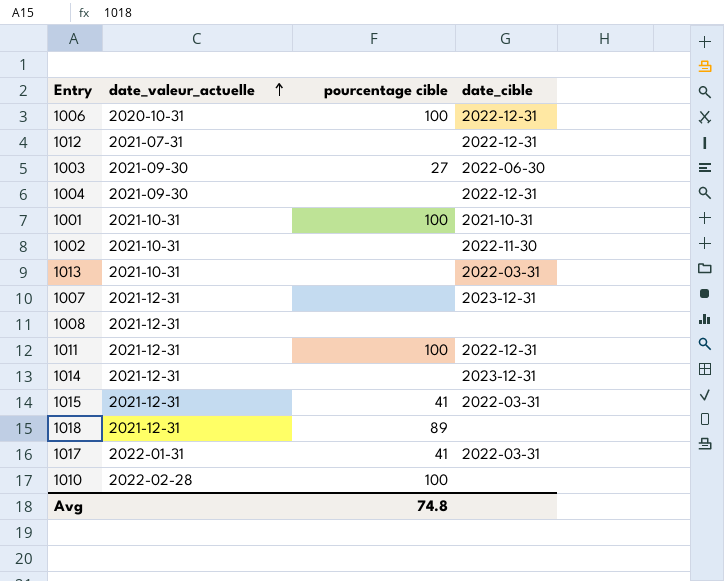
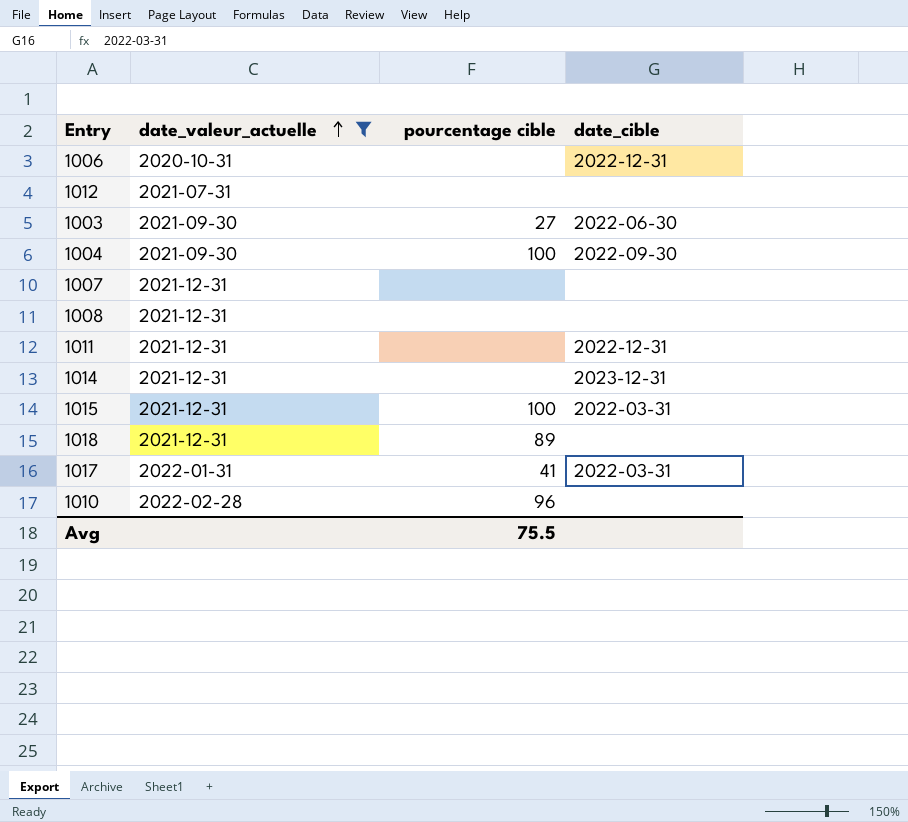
filter: none -> date_valeur_actuelle != 2021-10-31
1006 | pourcentage cible: 100 -> none
1012 | date_cible: 2022-12-31 -> none
1004 | pourcentage cible: none -> 100
1004 | date_cible: 2022-12-31 -> 2022-09-30
1007 | date_cible: 2023-12-31 -> none
1011 | pourcentage cible: 100 -> none
1015 | pourcentage cible: 41 -> 100
1010 | pourcentage cible: 100 -> 96
Avg | pourcentage cible: 74.8 -> 75.5

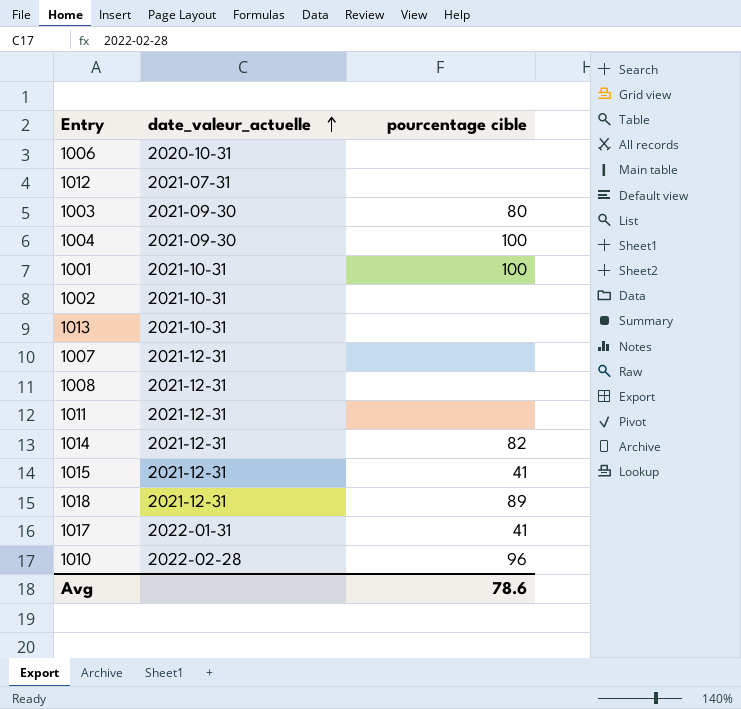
filter: date_valeur_actuelle != 2021-10-31 -> none
column date_cible | position: 4 -> none
1003 | pourcentage cible: 27 -> 80
1014 | pourcentage cible: none -> 82
1015 | pourcentage cible: 100 -> 41
Avg | pourcentage cible: 75.5 -> 78.6

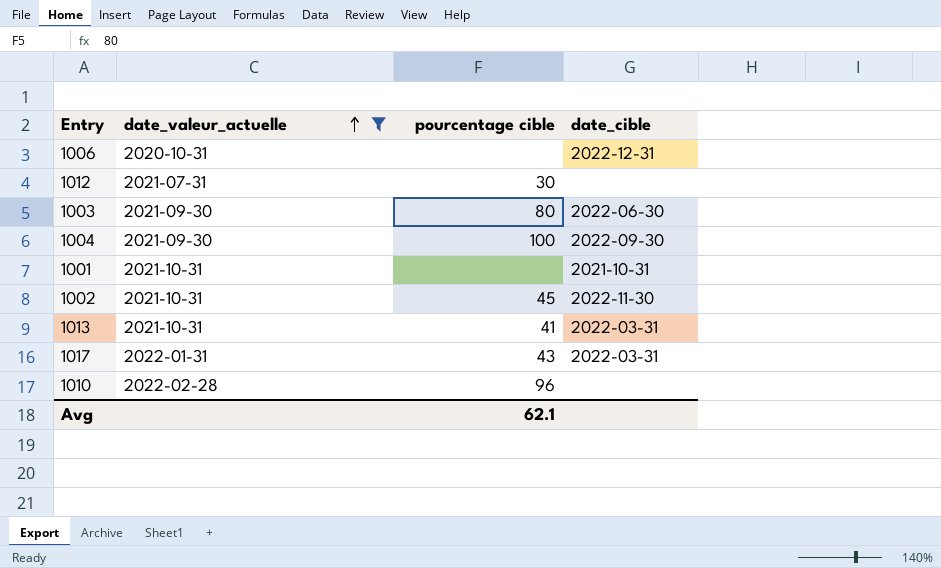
filter: none -> date_valeur_actuelle != 2021-12-31
column date_cible | position: none -> 4
1012 | pourcentage cible: none -> 30
1001 | pourcentage cible: 100 -> none
1002 | pourcentage cible: none -> 45
1013 | pourcentage cible: none -> 41
1017 | pourcentage cible: 41 -> 43
Avg | pourcentage cible: 78.6 -> 62.1

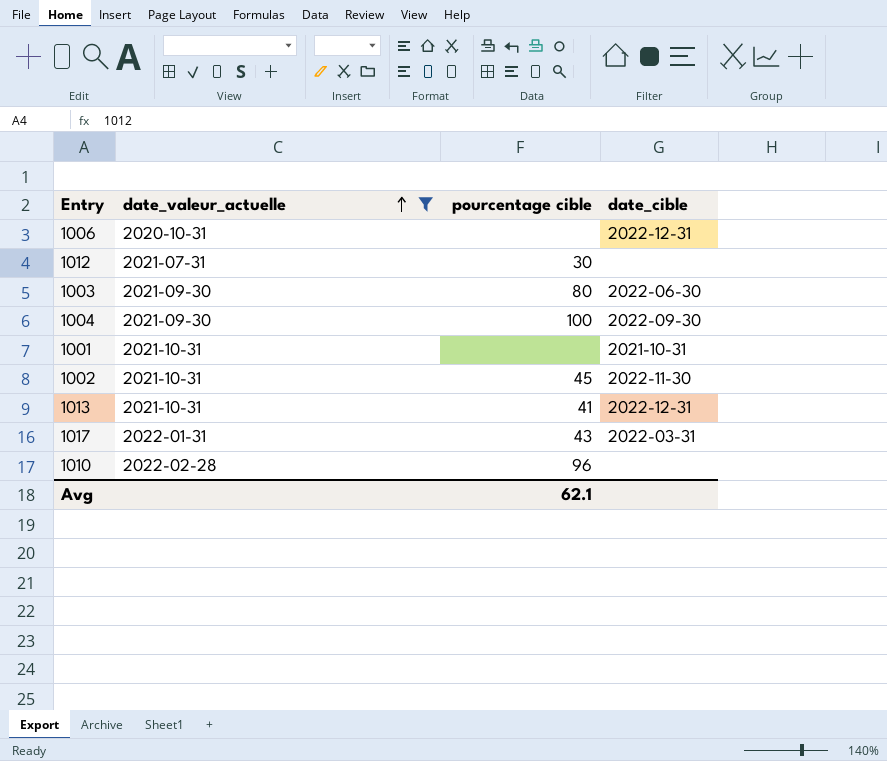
1013 | date_cible: 2022-03-31 -> 2022-12-31

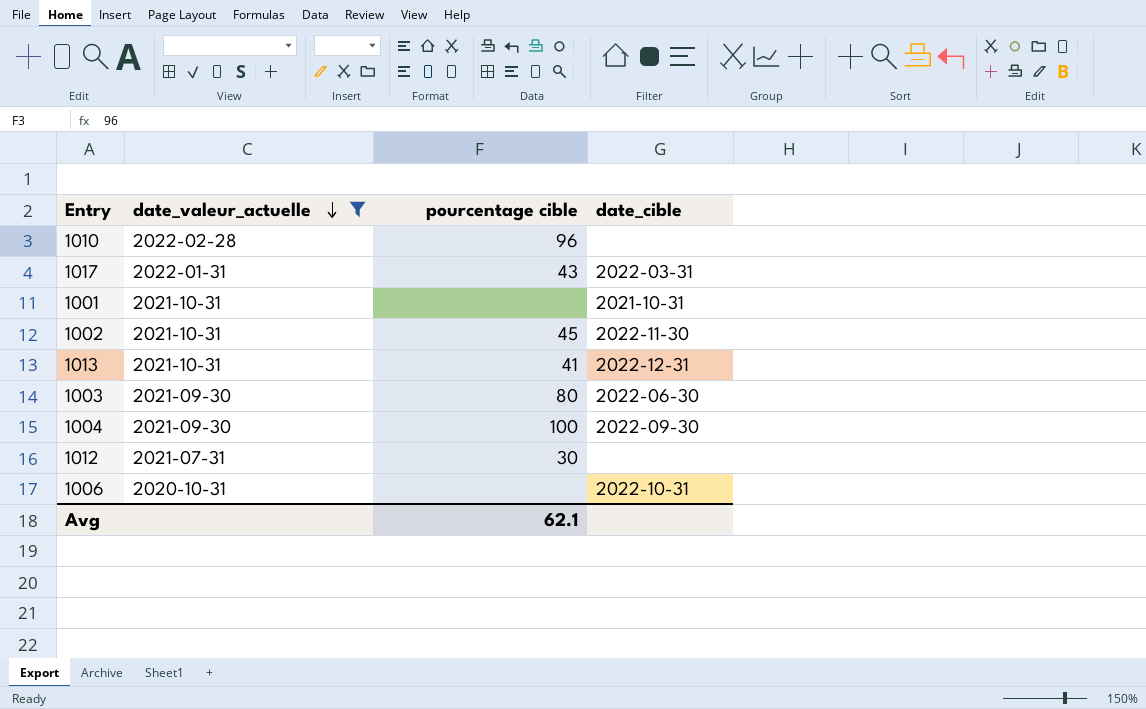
row order: date_valeur_actuelle ascending -> date_valeur_actuelle descending
1006 | date_cible: 2022-12-31 -> 2022-10-31

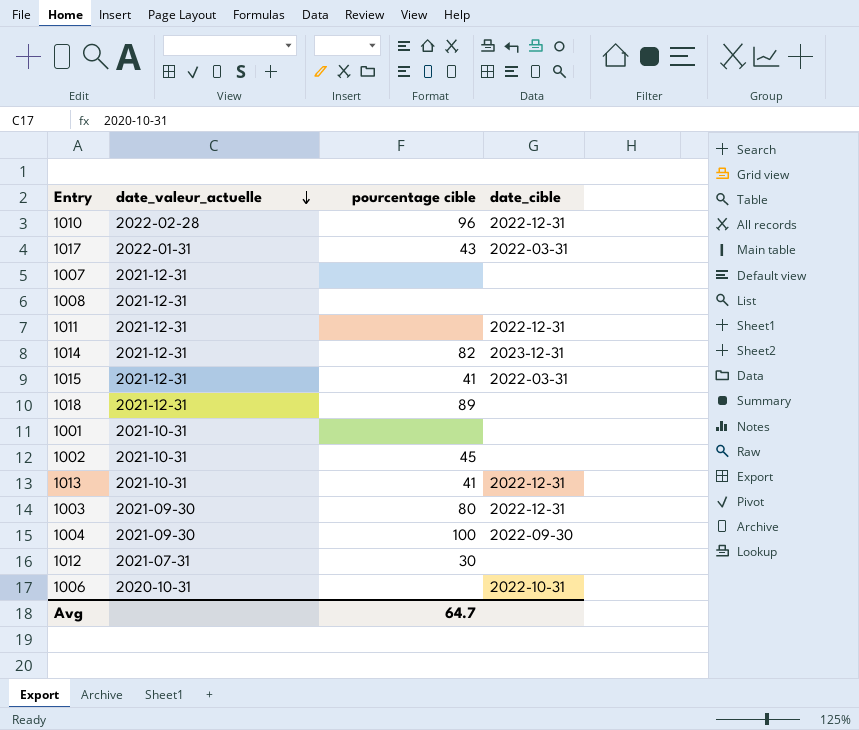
filter: date_valeur_actuelle != 2021-12-31 -> none
1010 | date_cible: none -> 2022-12-31
1001 | date_cible: 2021-10-31 -> none
1002 | date_cible: 2022-11-30 -> none
1003 | date_cible: 2022-06-30 -> 2022-12-31
Avg | pourcentage cible: 62.1 -> 64.7

